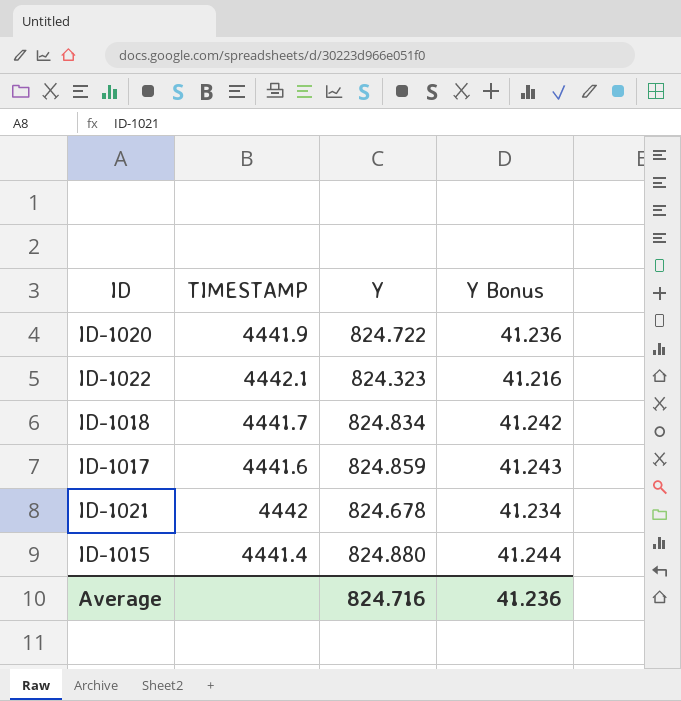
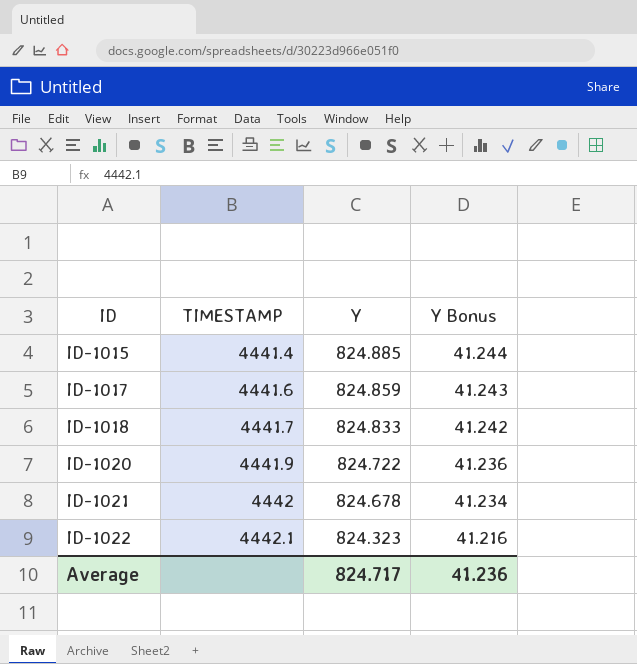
row order: none -> ID ascending
ID-1015 | Y: 824.880 -> 824.885
ID-1018 | Y: 824.834 -> 824.833
Average | Y: 824.716 -> 824.717

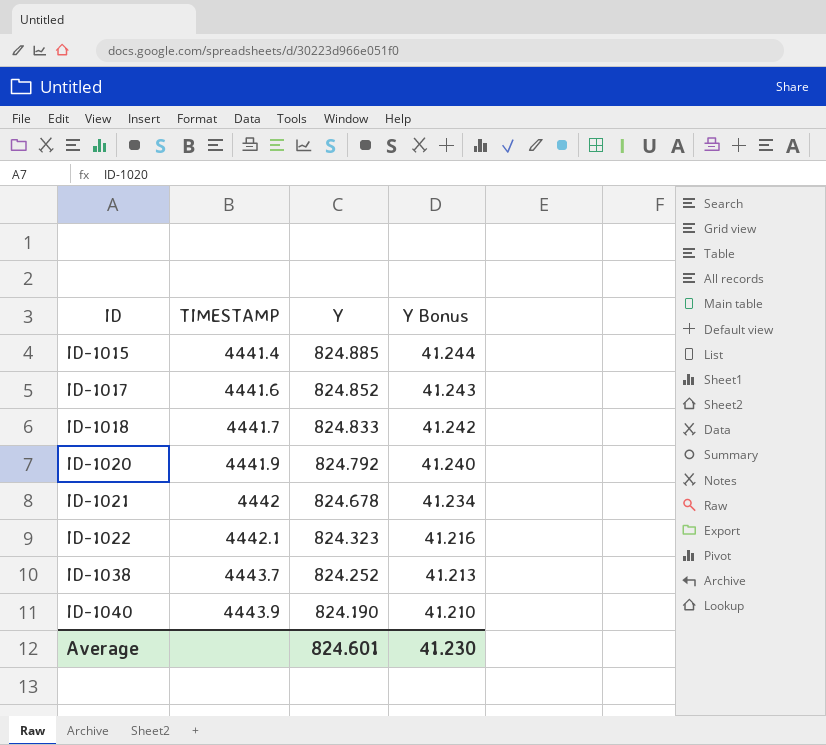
ID-1017 | Y: 824.859 -> 824.852
ID-1020 | Y: 824.722 -> 824.792
ID-1020 | Y Bonus: 41.236 -> 41.240
row ID-1038: none -> 4443.7 | 824.252 | 41.213
row ID-1040: none -> 4443.9 | 824.190 | 41.210
Average | Y: 824.717 -> 824.601
Average | Y Bonus: 41.236 -> 41.230

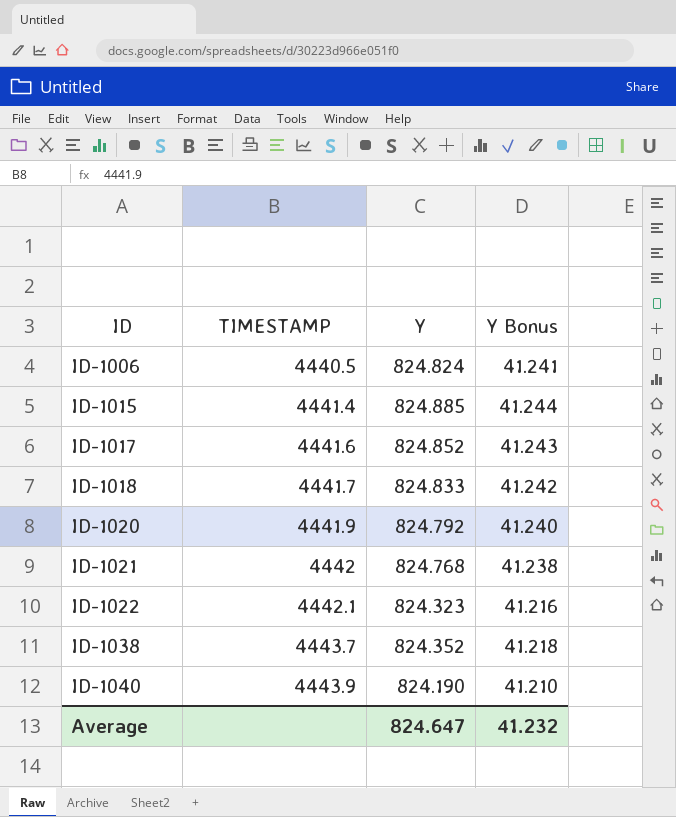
row ID-1006: none -> 4440.5 | 824.824 | 41.241
ID-1021 | Y: 824.678 -> 824.768
ID-1021 | Y Bonus: 41.234 -> 41.238
ID-1038 | Y: 824.252 -> 824.352
ID-1038 | Y Bonus: 41.213 -> 41.218
Average | Y: 824.601 -> 824.647
Average | Y Bonus: 41.230 -> 41.232

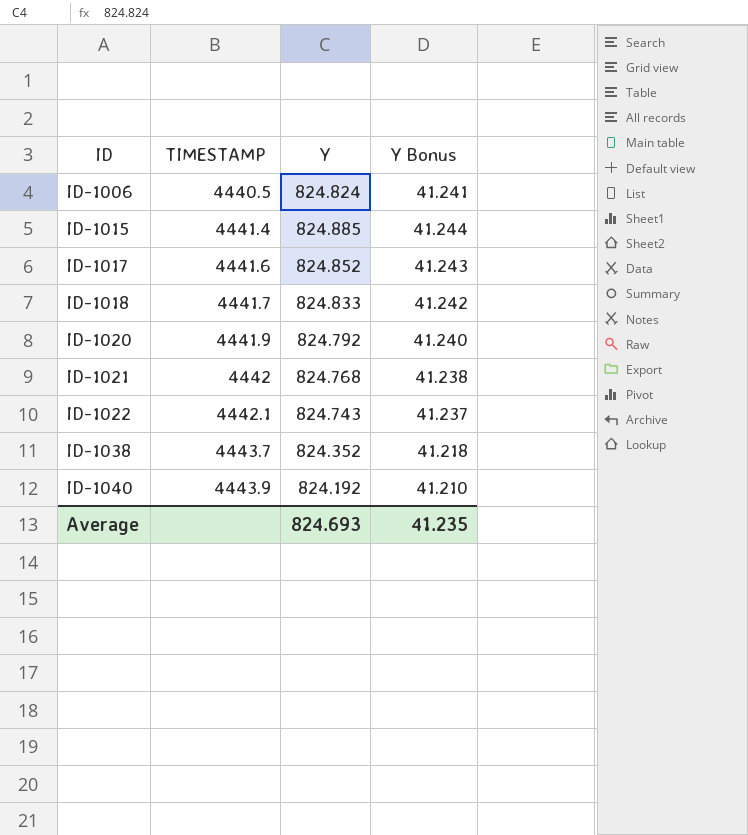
ID-1022 | Y: 824.323 -> 824.743
ID-1022 | Y Bonus: 41.216 -> 41.237
ID-1040 | Y: 824.190 -> 824.192
Average | Y: 824.647 -> 824.693
Average | Y Bonus: 41.232 -> 41.235

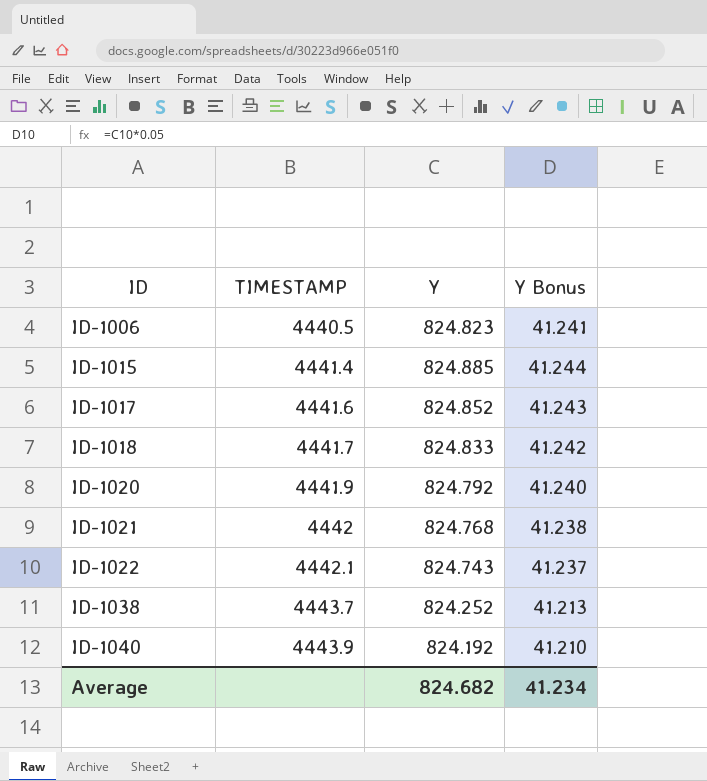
ID-1006 | Y: 824.824 -> 824.823
ID-1038 | Y: 824.352 -> 824.252
ID-1038 | Y Bonus: 41.218 -> 41.213
Average | Y: 824.693 -> 824.682
Average | Y Bonus: 41.235 -> 41.234

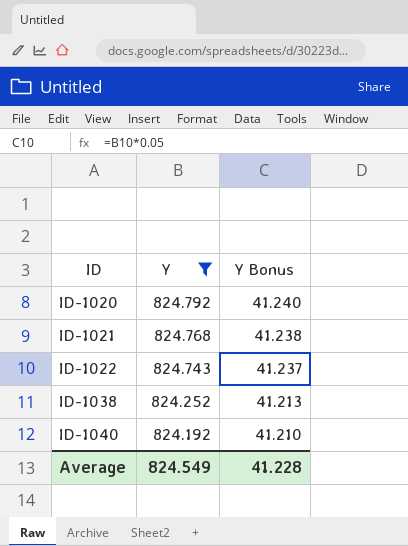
filter: none -> Y <= 824.792
column TIMESTAMP | position: 2 -> none
Average | Y: 824.682 -> 824.549
Average | Y Bonus: 41.234 -> 41.228

